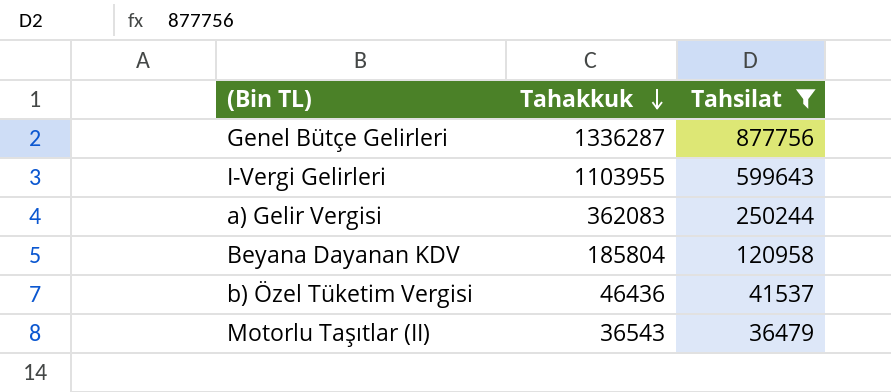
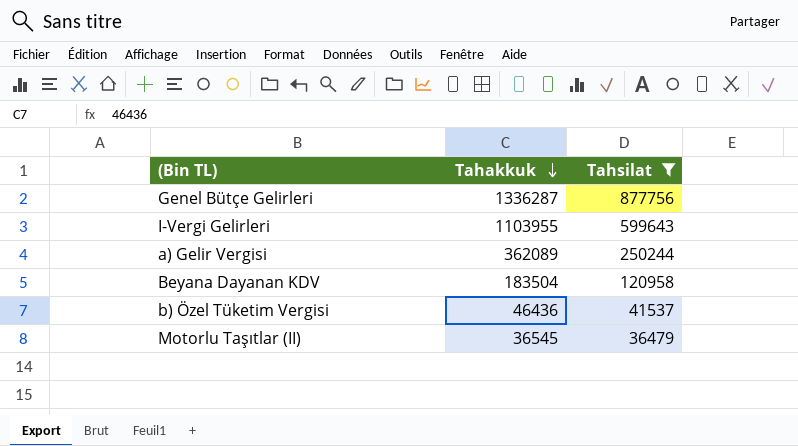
a) Gelir Vergisi | Tahakkuk: 362083 -> 362089
Beyana Dayanan KDV | Tahakkuk: 185804 -> 183504
Motorlu Taşıtlar (II) | Tahakkuk: 36543 -> 36545

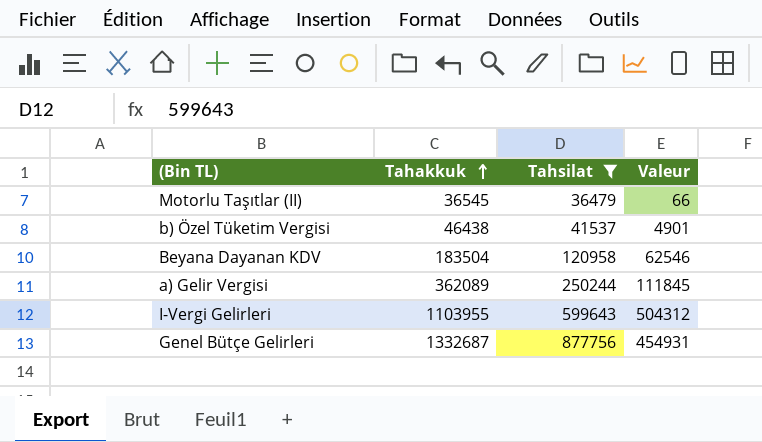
row order: Tahakkuk descending -> Tahakkuk ascending
column Valeur | formula: none -> [Tahakkuk] - [Tahsilat]
b) Özel Tüketim Vergisi | Tahakkuk: 46436 -> 46438
Genel Bütçe Gelirleri | Tahakkuk: 1336287 -> 1332687

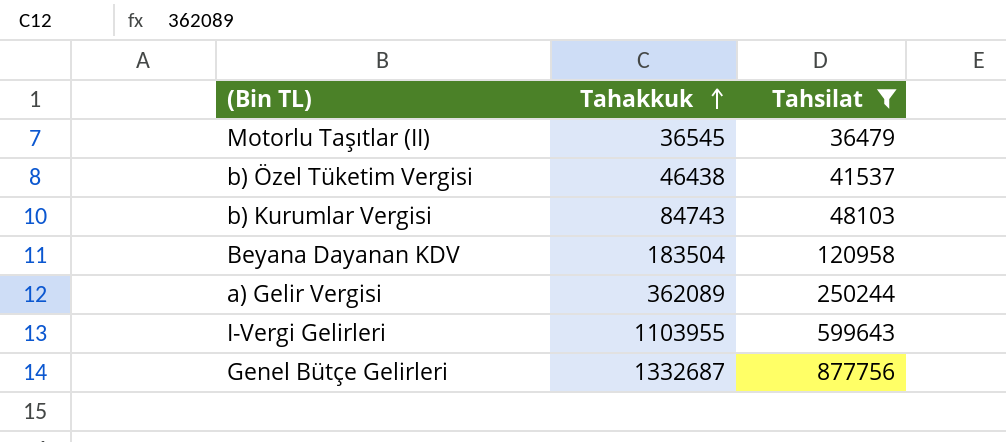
column Valeur | formula: [Tahakkuk] - [Tahsilat] -> none
row b) Kurumlar Vergisi: none -> 84743 | 48103

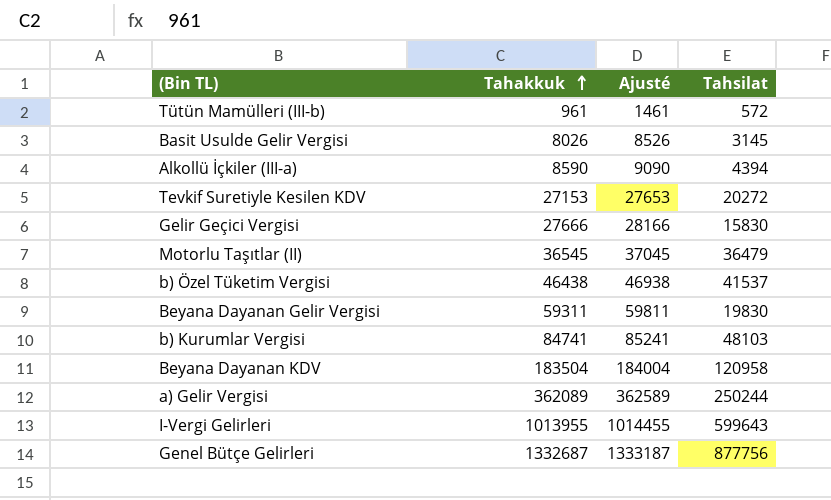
filter: Tahsilat >= 36479 -> none
column Ajusté | formula: none -> [Tahakkuk] + 500
b) Kurumlar Vergisi | Tahakkuk: 84743 -> 84741
I-Vergi Gelirleri | Tahakkuk: 1103955 -> 1013955

